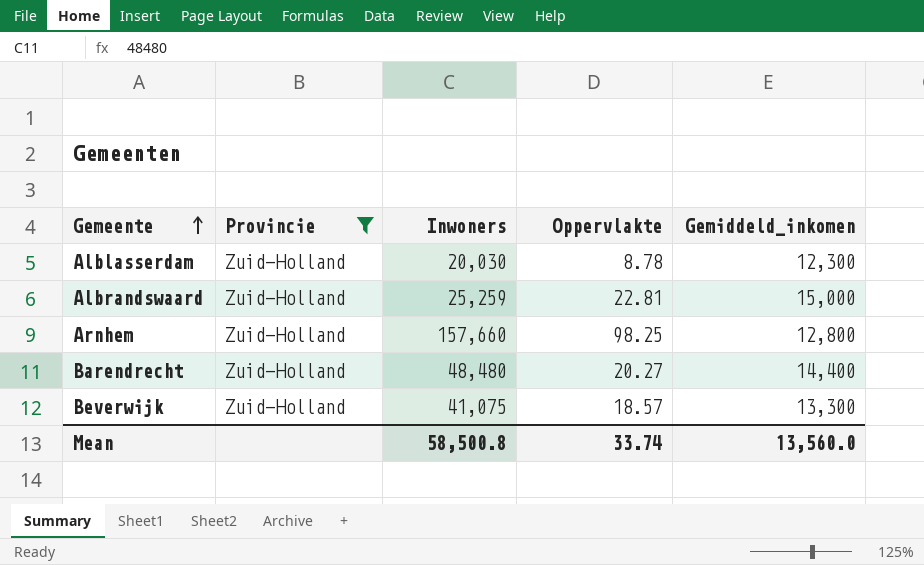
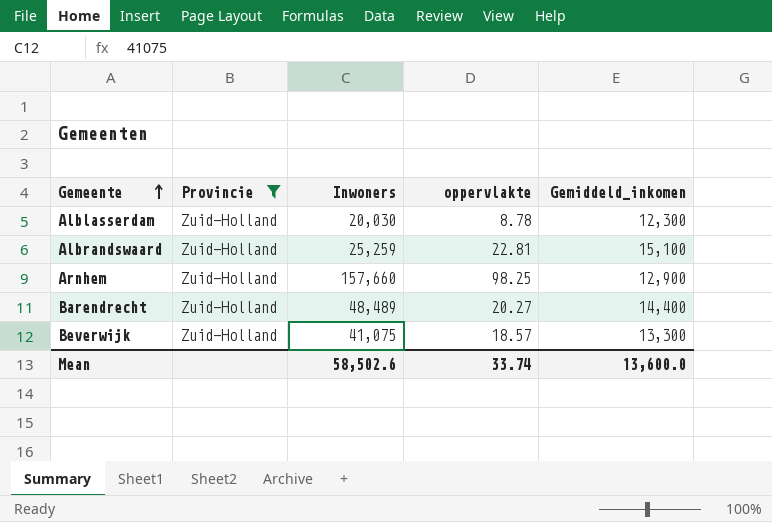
column name: Oppervlakte -> oppervlakte
Albrandswaard | Gemiddeld_inkomen: 15,000 -> 15,100
Arnhem | Gemiddeld_inkomen: 12,800 -> 12,900
Barendrecht | Inwoners: 48,480 -> 48,489
Mean | Inwoners: 58,500.8 -> 58,502.6
Mean | Gemiddeld_inkomen: 13,560.0 -> 13,600.0

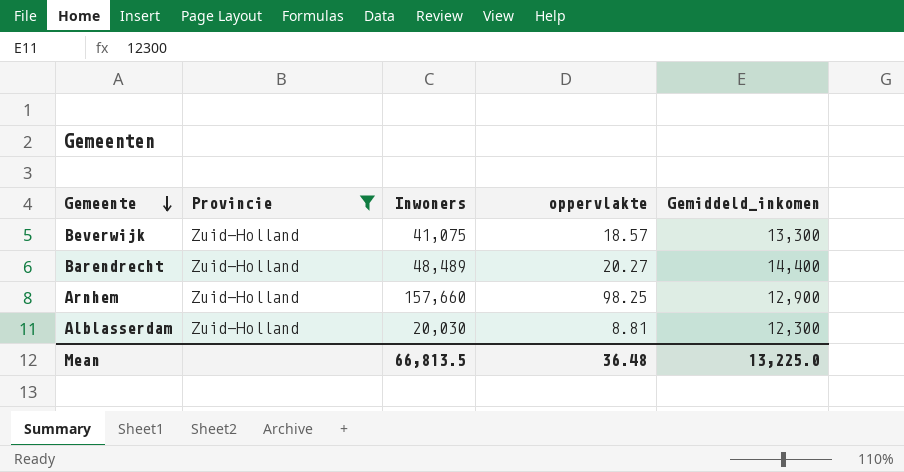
row order: Gemeente ascending -> Gemeente descending
row Albrandswaard: Zuid-Holland | 25,259 | 22.81 | 15,100 -> none
Alblasserdam | oppervlakte: 8.78 -> 8.81
Mean | Inwoners: 58,502.6 -> 66,813.5
Mean | oppervlakte: 33.74 -> 36.48
Mean | Gemiddeld_inkomen: 13,600.0 -> 13,225.0

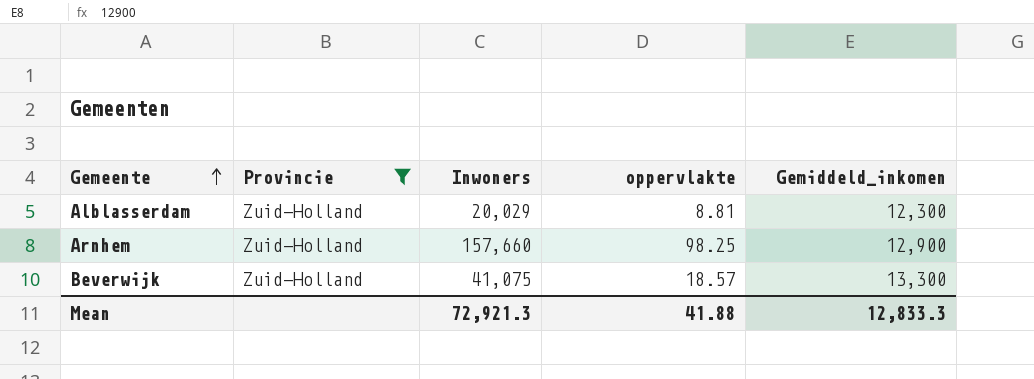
row order: Gemeente descending -> Gemeente ascending
row Barendrecht: Zuid-Holland | 48,489 | 20.27 | 14,400 -> none
Alblasserdam | Inwoners: 20,030 -> 20,029
Mean | Inwoners: 66,813.5 -> 72,921.3
Mean | oppervlakte: 36.48 -> 41.88
Mean | Gemiddeld_inkomen: 13,225.0 -> 12,833.3

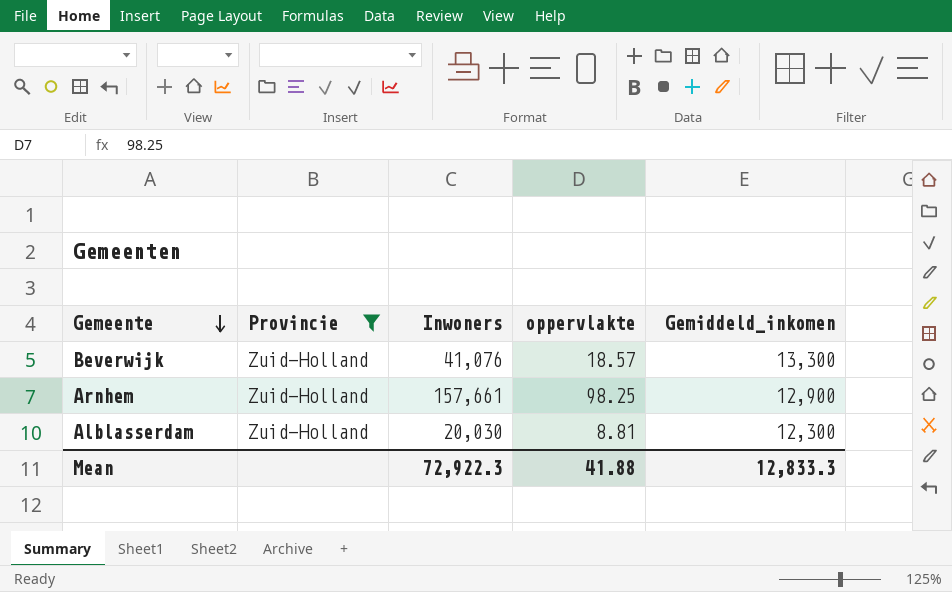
row order: Gemeente ascending -> Gemeente descending
Beverwijk | Inwoners: 41,075 -> 41,076
Arnhem | Inwoners: 157,660 -> 157,661
Alblasserdam | Inwoners: 20,029 -> 20,030
Mean | Inwoners: 72,921.3 -> 72,922.3

